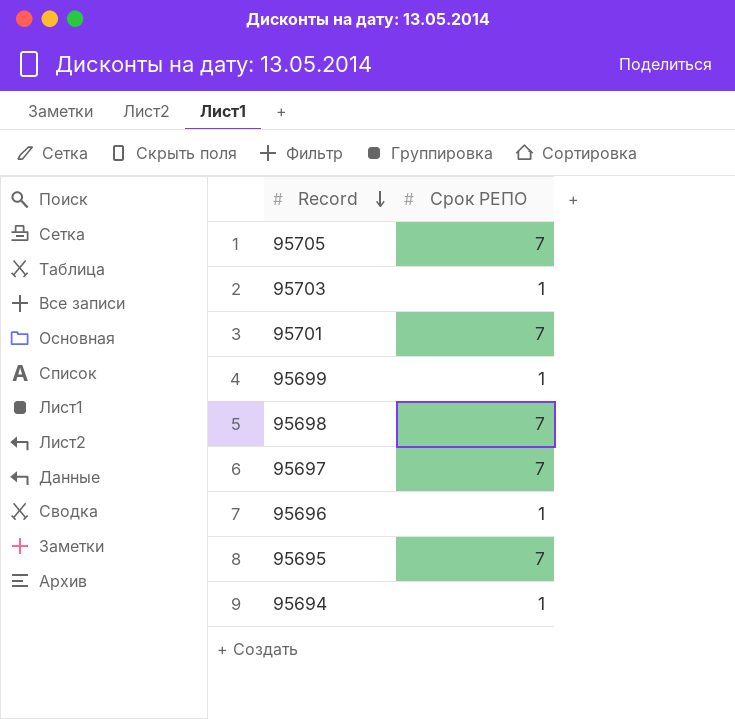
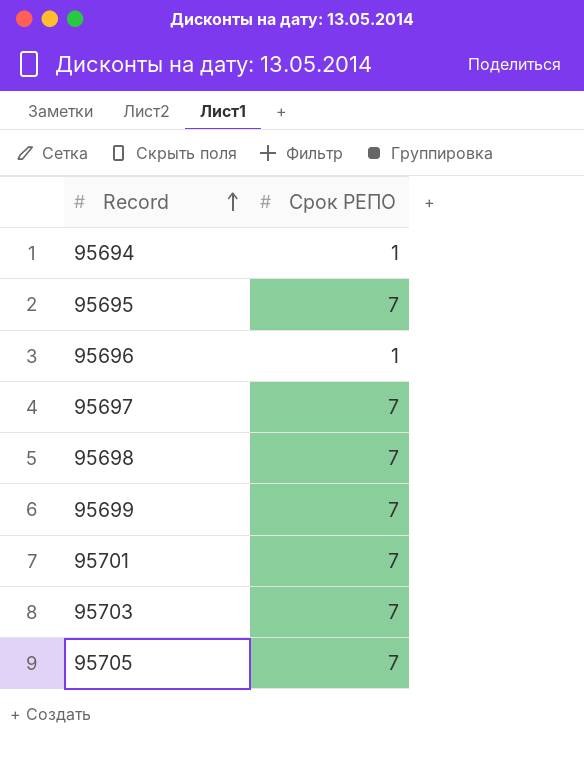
row order: Record descending -> Record ascending
95699 | Срок РЕПО: 1 -> 7
95703 | Срок РЕПО: 1 -> 7

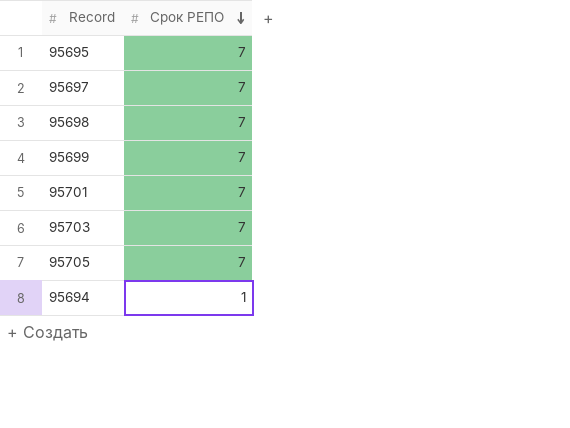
row order: Record ascending -> Срок РЕПО descending
row 95696: 1 -> none

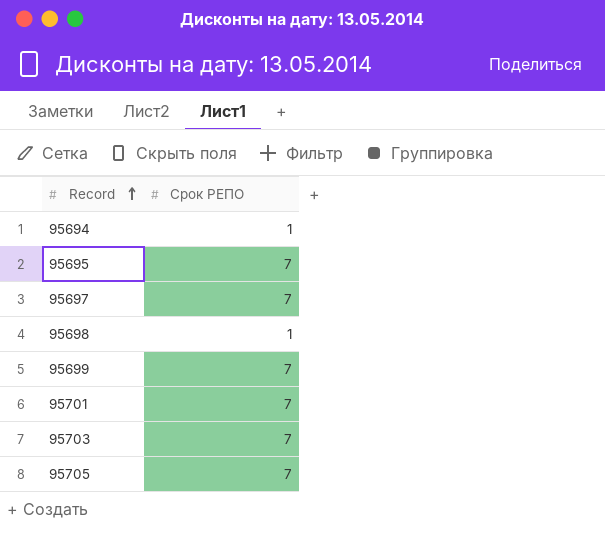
row order: Срок РЕПО descending -> Record ascending
95698 | Срок РЕПО: 7 -> 1

